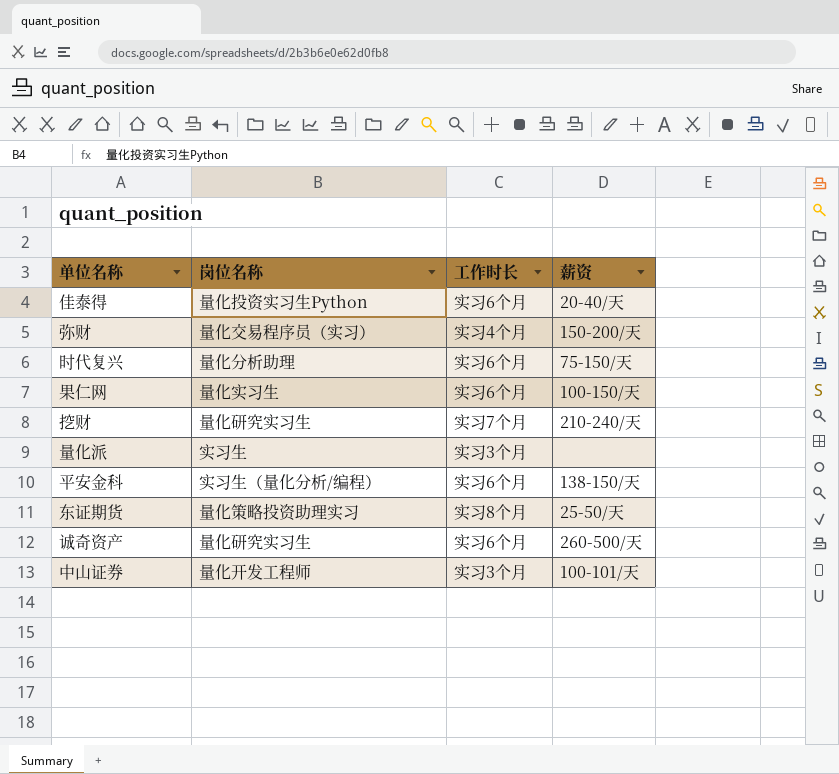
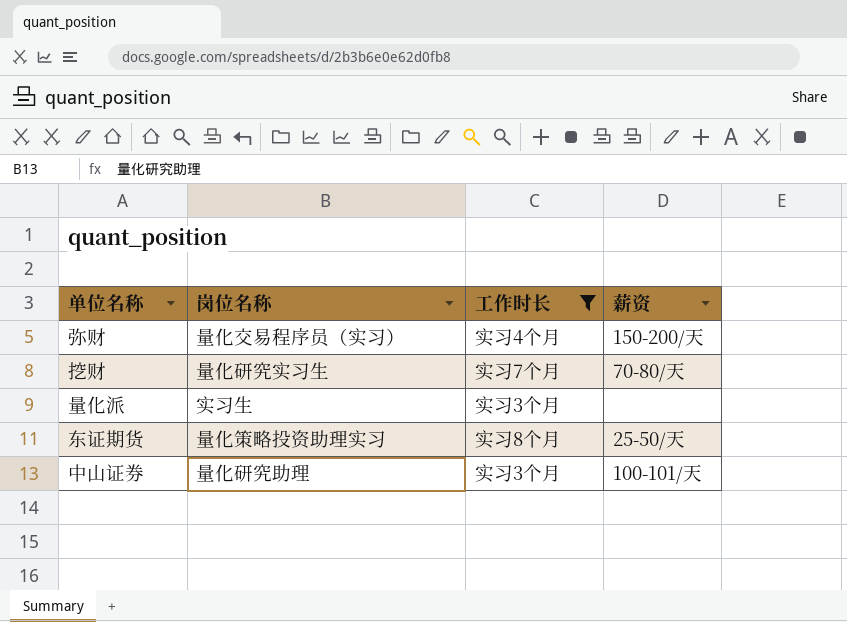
filter: none -> 工作时长 != 实习6个月
挖财 | 薪资: 210-240/天 -> 70-80/天
中山证券 | 岗位名称: 量化开发工程师 -> 量化研究助理

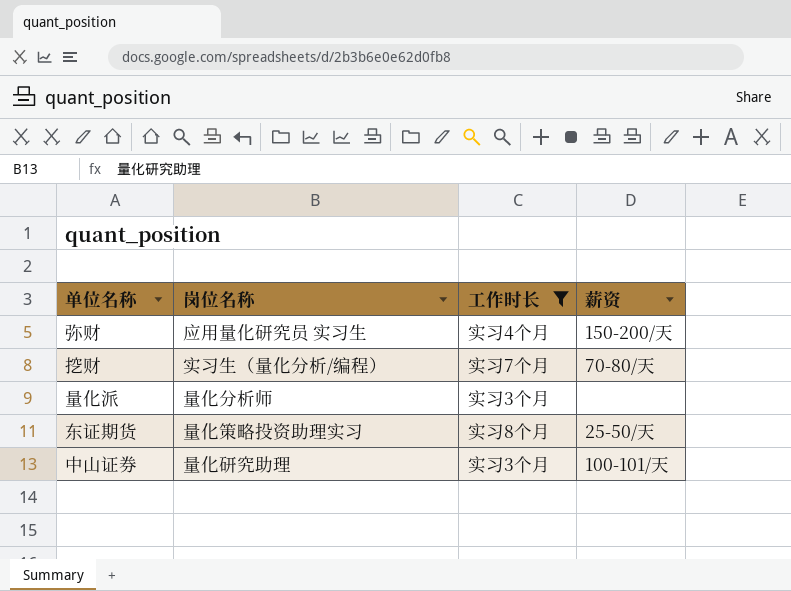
弥财 | 岗位名称: 量化交易程序员（实习） -> 应用量化研究员 实习生
挖财 | 岗位名称: 量化研究实习生 -> 实习生（量化分析/编程）
量化派 | 岗位名称: 实习生 -> 量化分析师

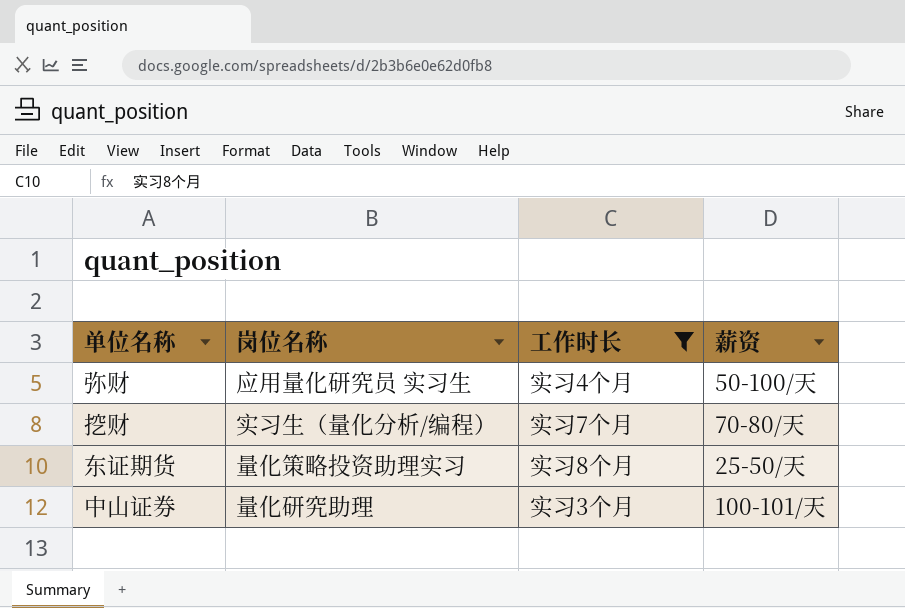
row 量化派: 量化分析师 | 实习3个月 | none -> none
弥财 | 薪资: 150-200/天 -> 50-100/天

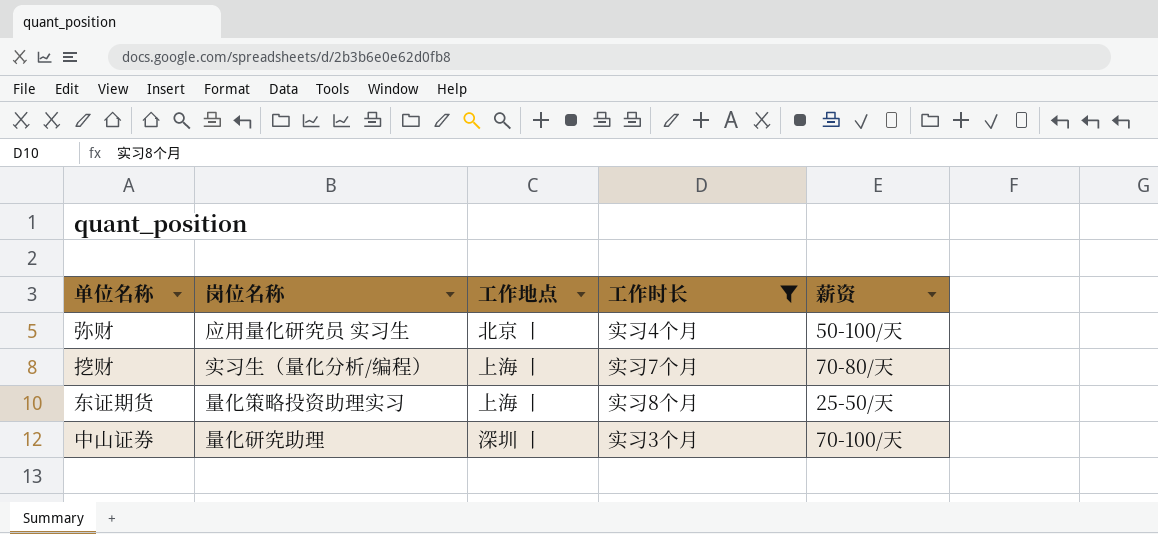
column 工作地点 | position: none -> 3
中山证券 | 薪资: 100-101/天 -> 70-100/天

